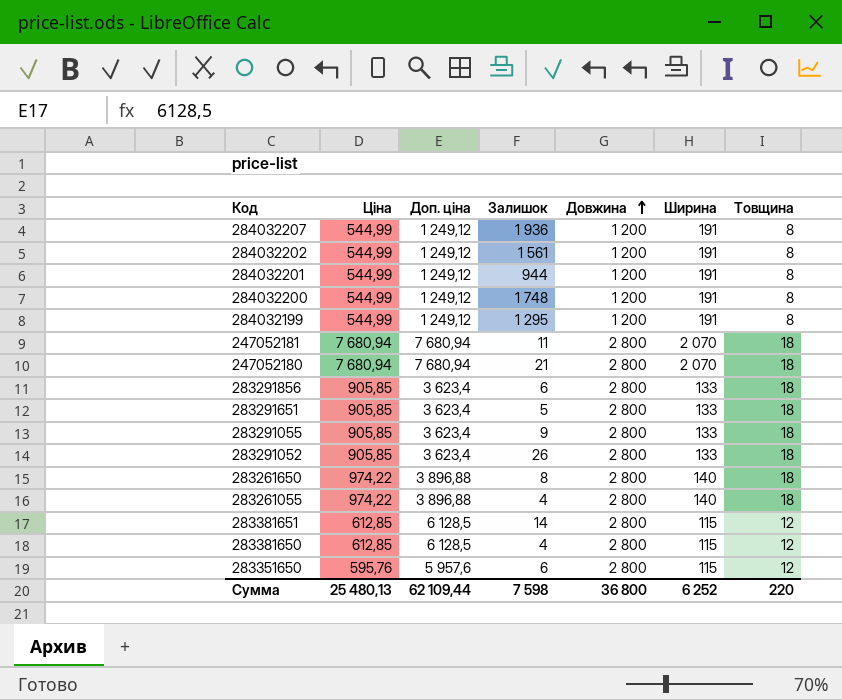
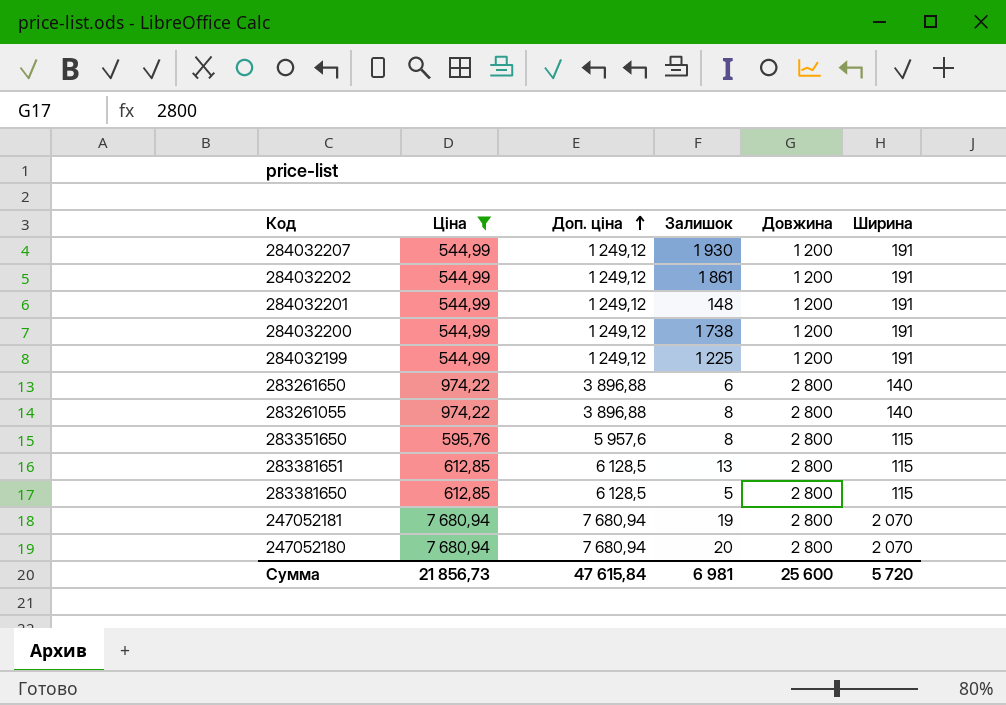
filter: none -> Ціна != 905,85
row order: Довжина ascending -> Доп. ціна ascending
column Товщина | position: 7 -> none
284032207 | Залишок: 1 936 -> 1 930
284032202 | Залишок: 1 561 -> 1 861
284032201 | Залишок: 944 -> 148
284032200 | Залишок: 1 748 -> 1 738
284032199 | Залишок: 1 295 -> 1 225
283261650 | Залишок: 8 -> 6
283261055 | Залишок: 4 -> 8
283351650 | Залишок: 6 -> 8
283381651 | Залишок: 14 -> 13
283381650 | Залишок: 4 -> 5
247052181 | Залишок: 11 -> 19
247052180 | Залишок: 21 -> 20
Сумма | Ціна: 25 480,13 -> 21 856,73
Сумма | Доп. ціна: 62 109,44 -> 47 615,84
Сумма | Залишок: 7 598 -> 6 981
Сумма | Довжина: 36 800 -> 25 600
Сумма | Ширина: 6 252 -> 5 720

